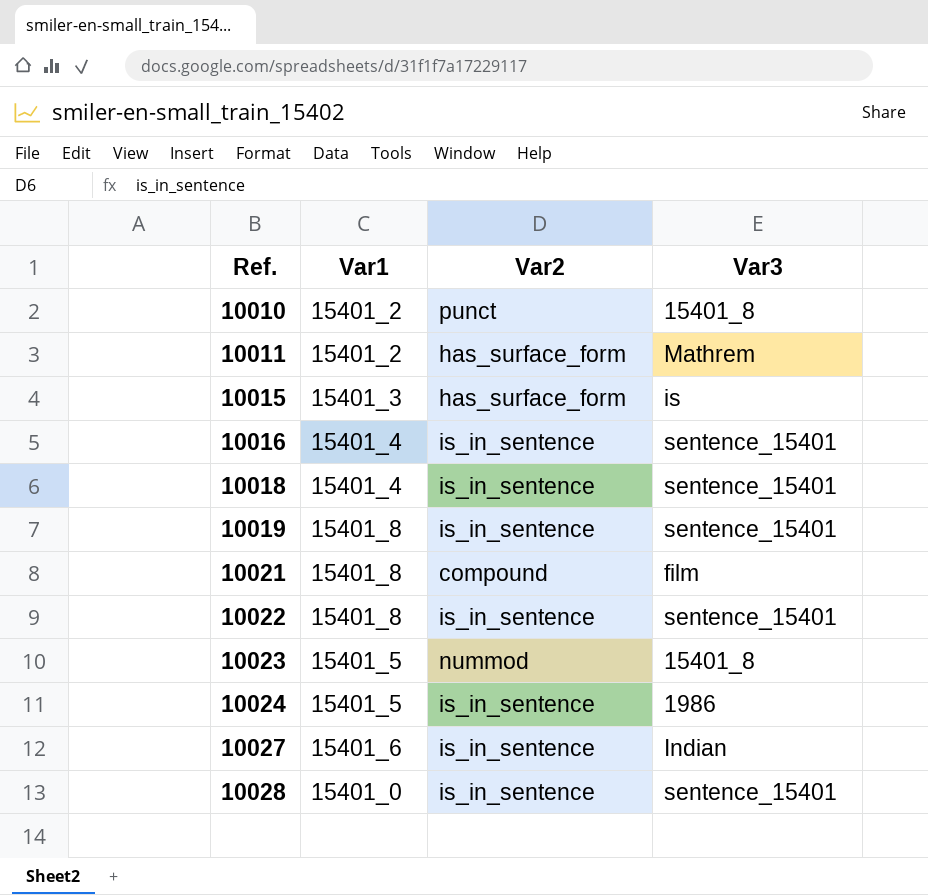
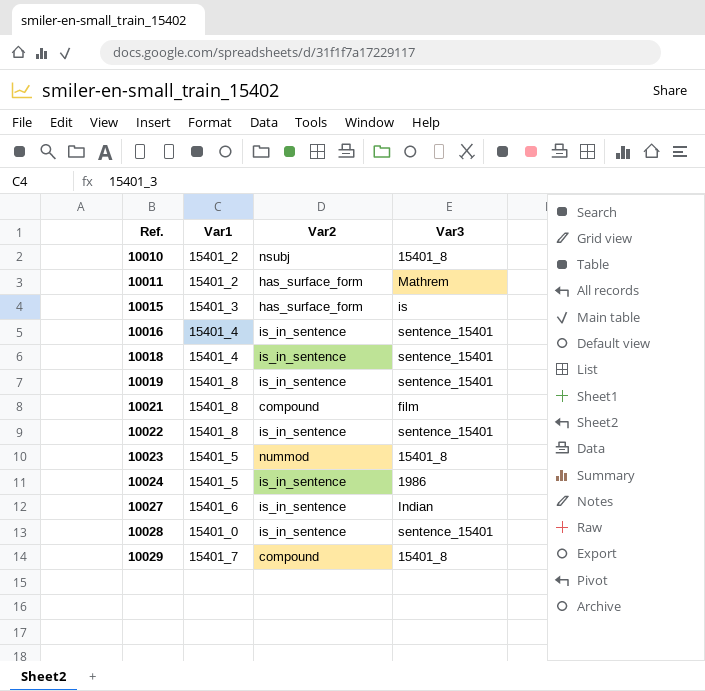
10010 | Var2: punct -> nsubj
row 10029: none -> 15401_7 | compound | 15401_8

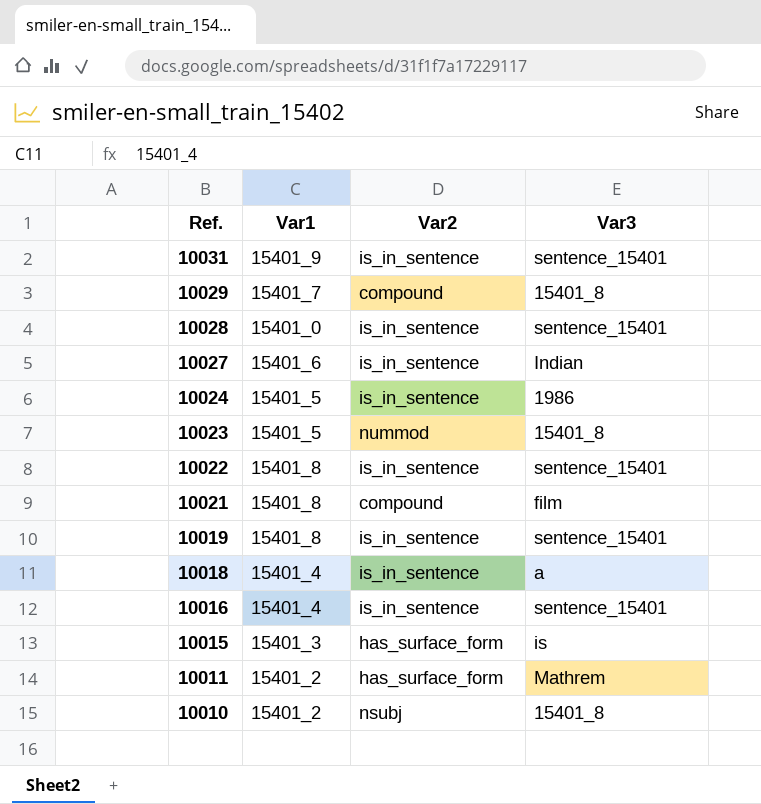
row order: Ref. ascending -> Ref. descending
row 10031: none -> 15401_9 | is_in_sentence | sentence_15401
10018 | Var3: sentence_15401 -> a

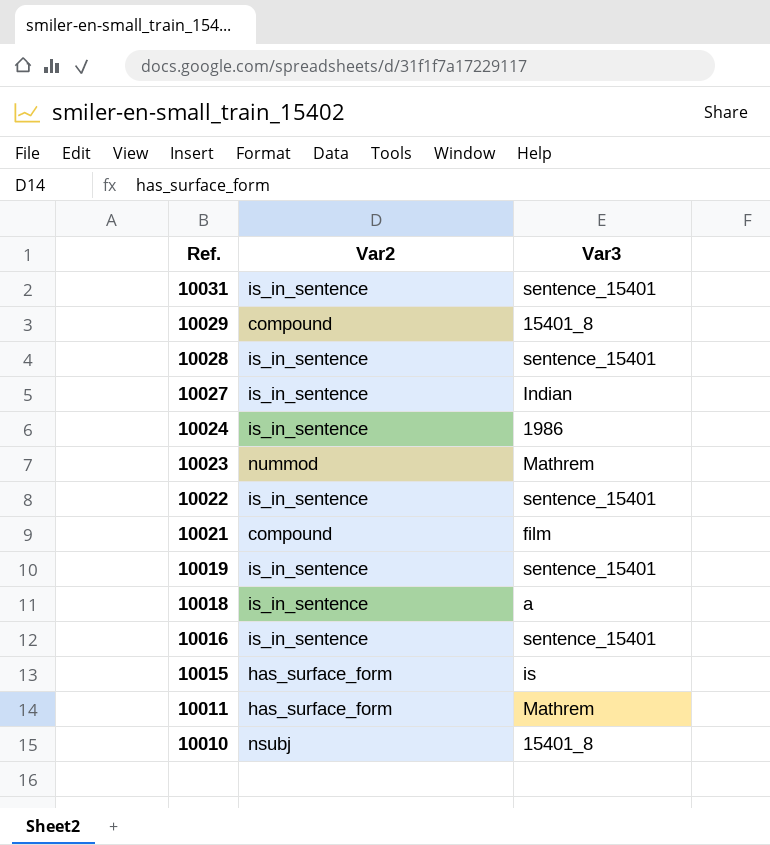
column Var1 | position: 2 -> none
10023 | Var3: 15401_8 -> Mathrem

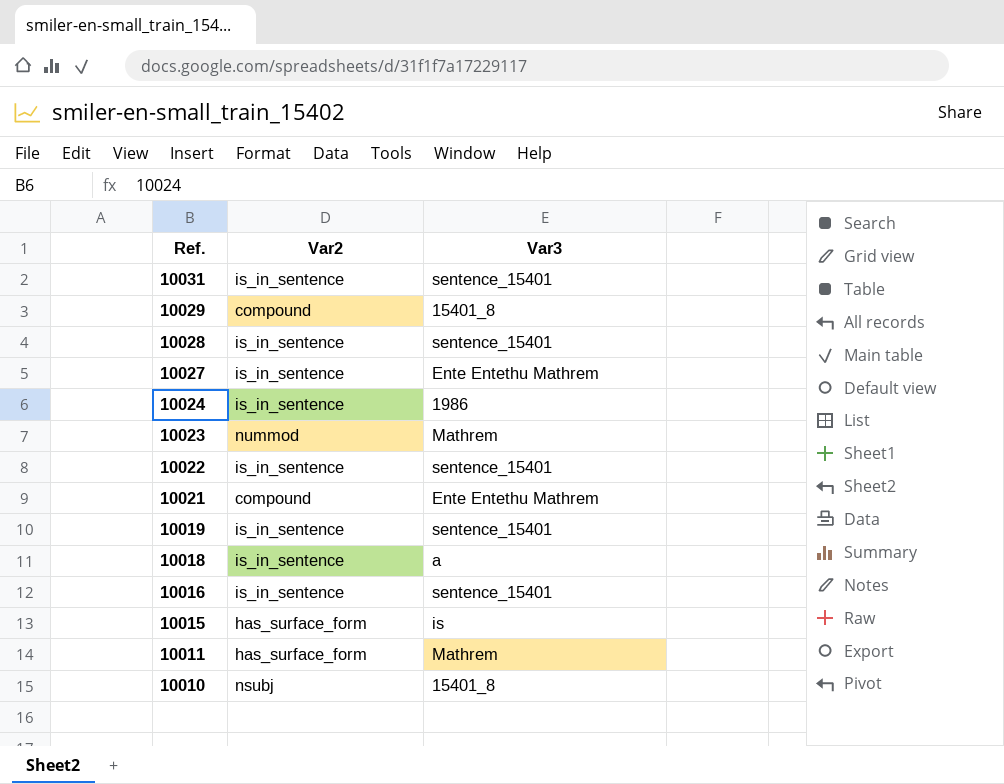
10027 | Var3: Indian -> Ente Entethu Mathrem
10021 | Var3: film -> Ente Entethu Mathrem

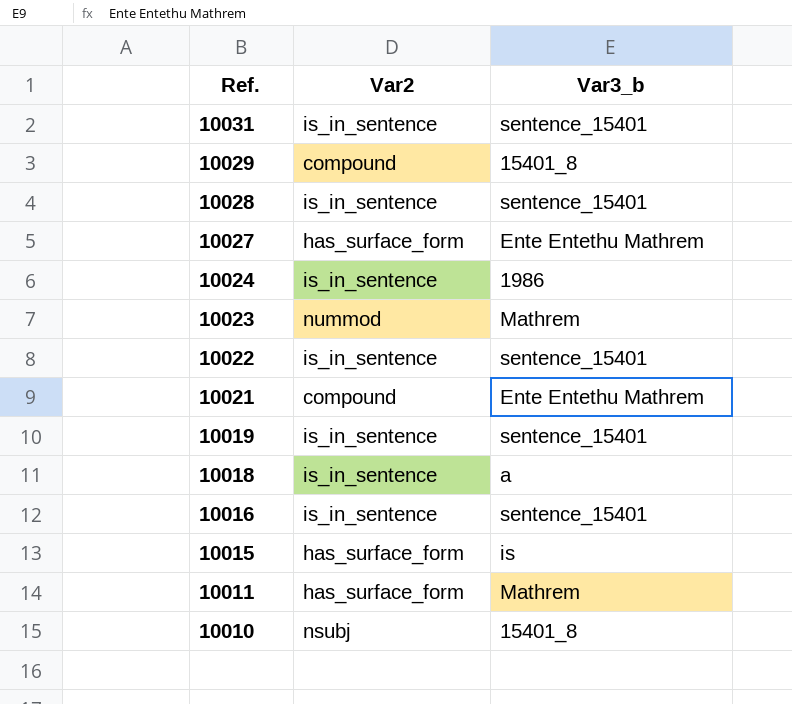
column name: Var3 -> Var3_b
10027 | Var2: is_in_sentence -> has_surface_form

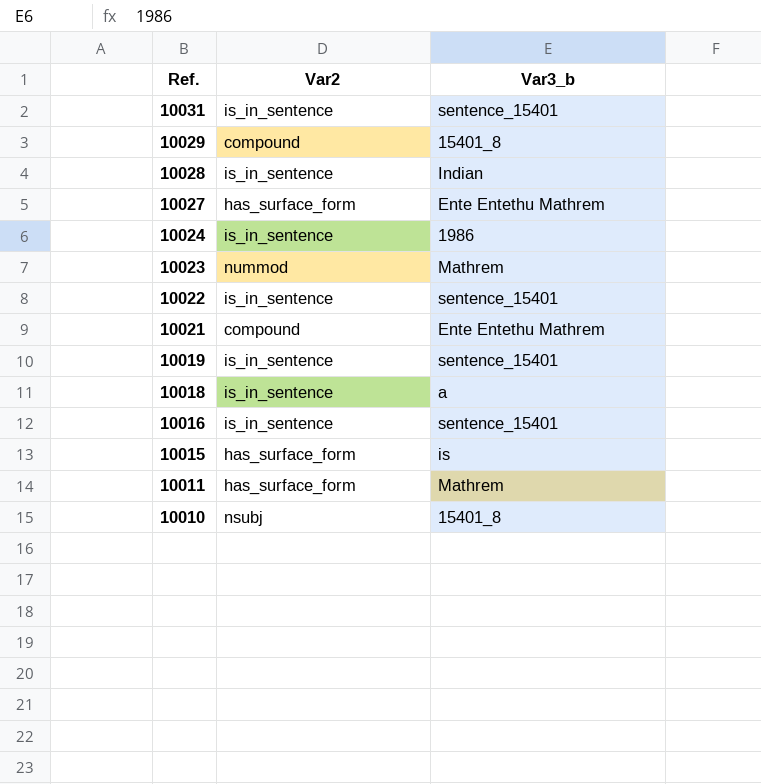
10028 | Var3_b: sentence_15401 -> Indian

